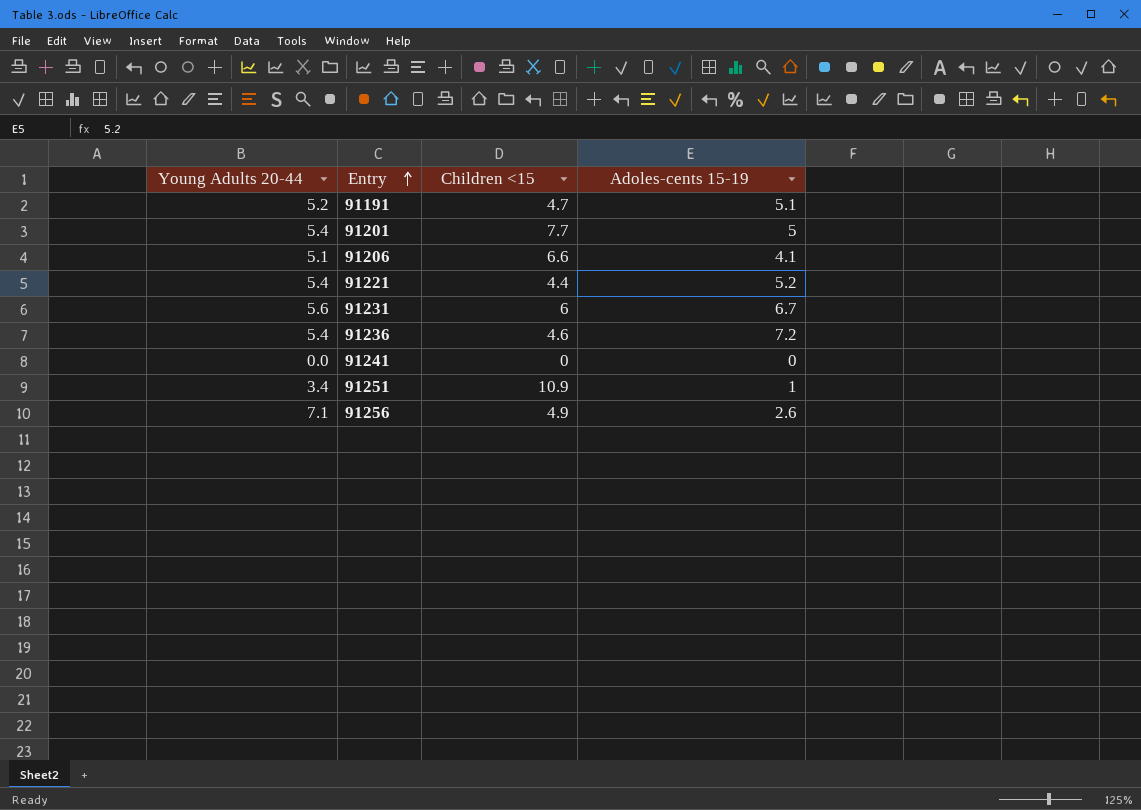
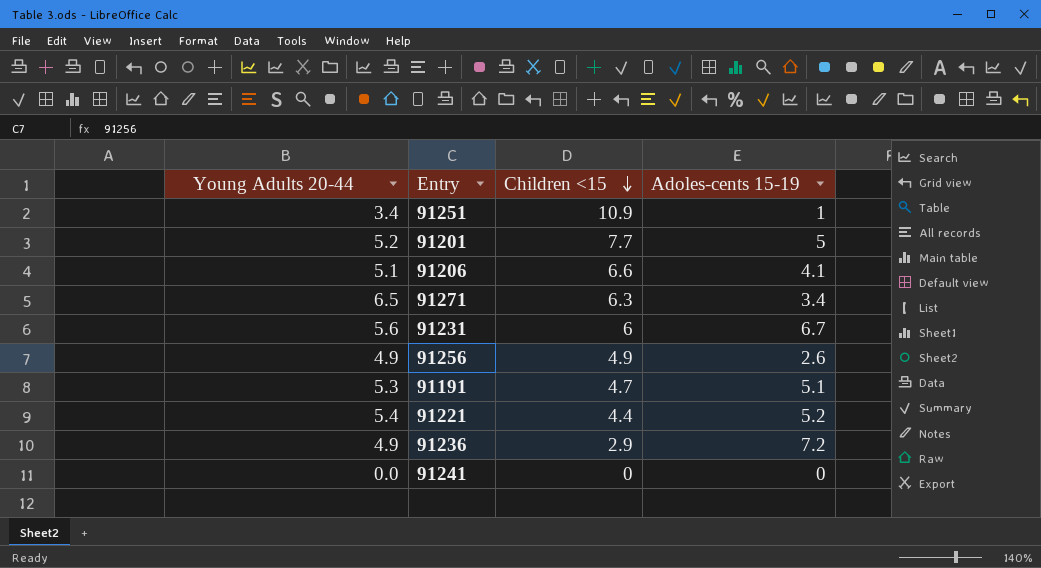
row order: Entry ascending -> Children <15 descending
91201 | Young Adults 20-44: 5.4 -> 5.2
row 91271: none -> 6.5 | 6.3 | 3.4
91256 | Young Adults 20-44: 7.1 -> 4.9
91191 | Young Adults 20-44: 5.2 -> 5.3
91236 | Young Adults 20-44: 5.4 -> 4.9
91236 | Children <15: 4.6 -> 2.9

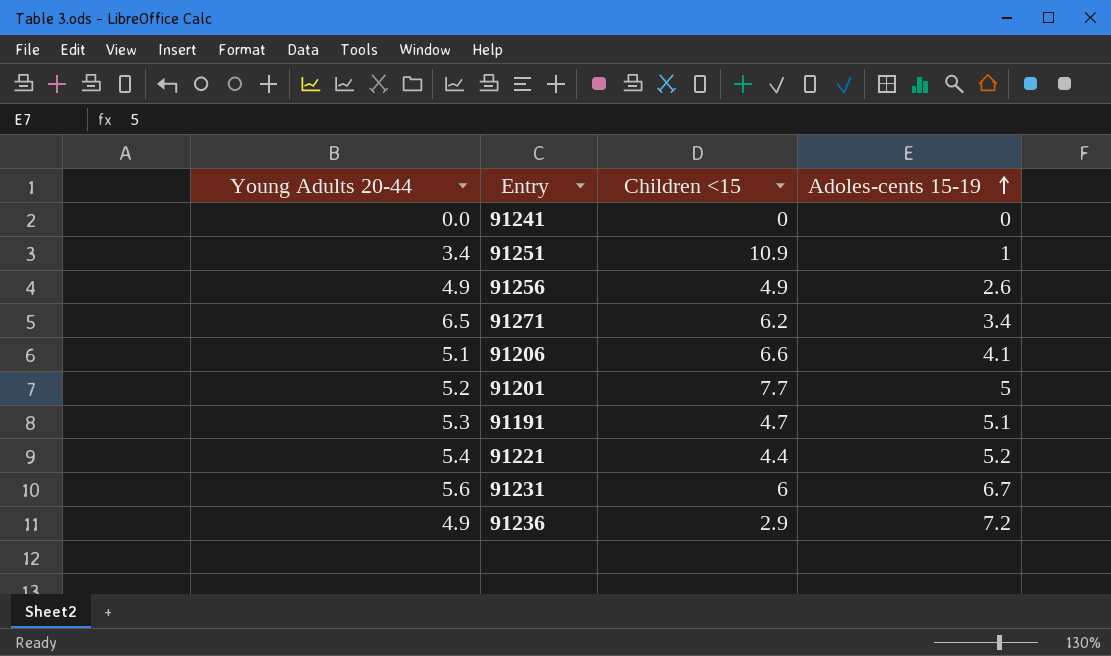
row order: Children <15 descending -> Adoles-cents 15-19 ascending
91271 | Children <15: 6.3 -> 6.2

